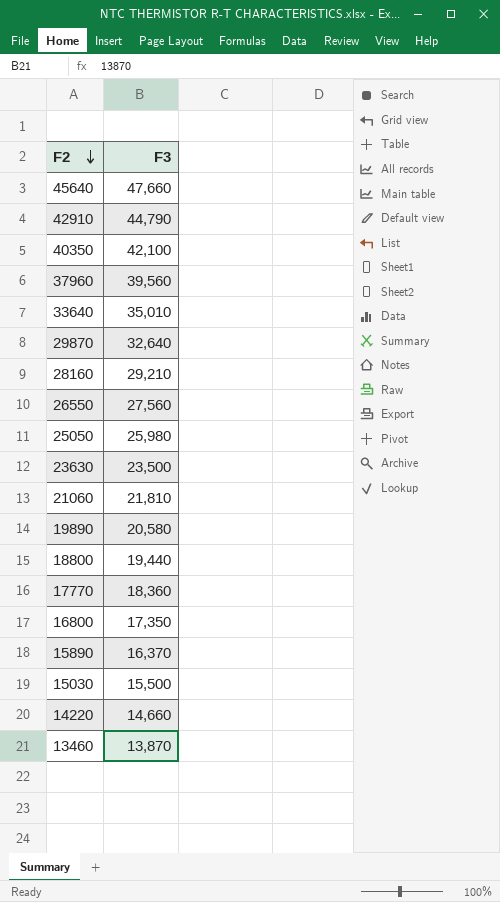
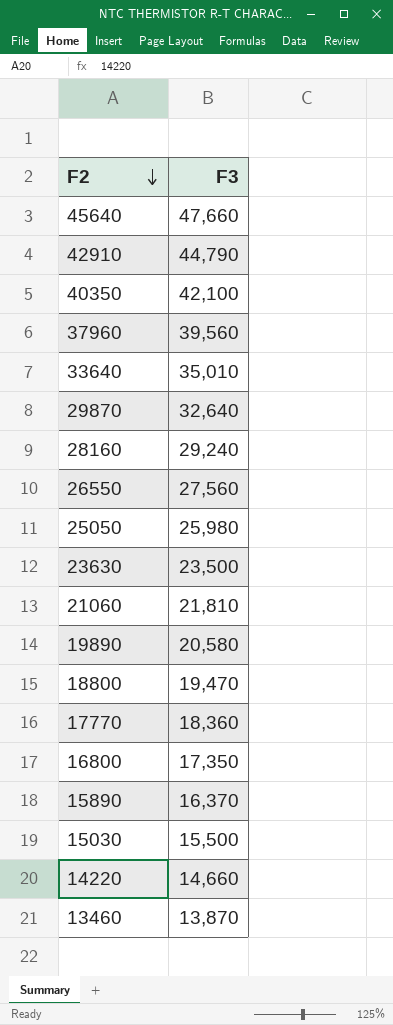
28160 | F3: 29,210 -> 29,240
18800 | F3: 19,440 -> 19,470

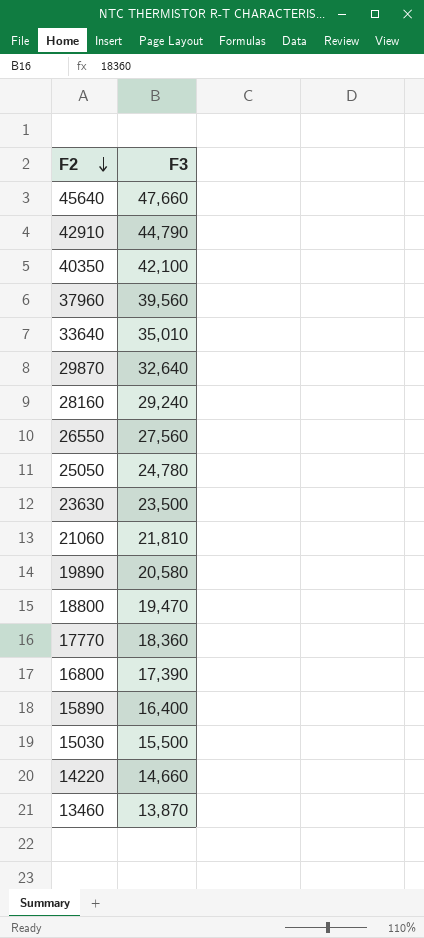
25050 | F3: 25,980 -> 24,780
16800 | F3: 17,350 -> 17,390
15890 | F3: 16,370 -> 16,400

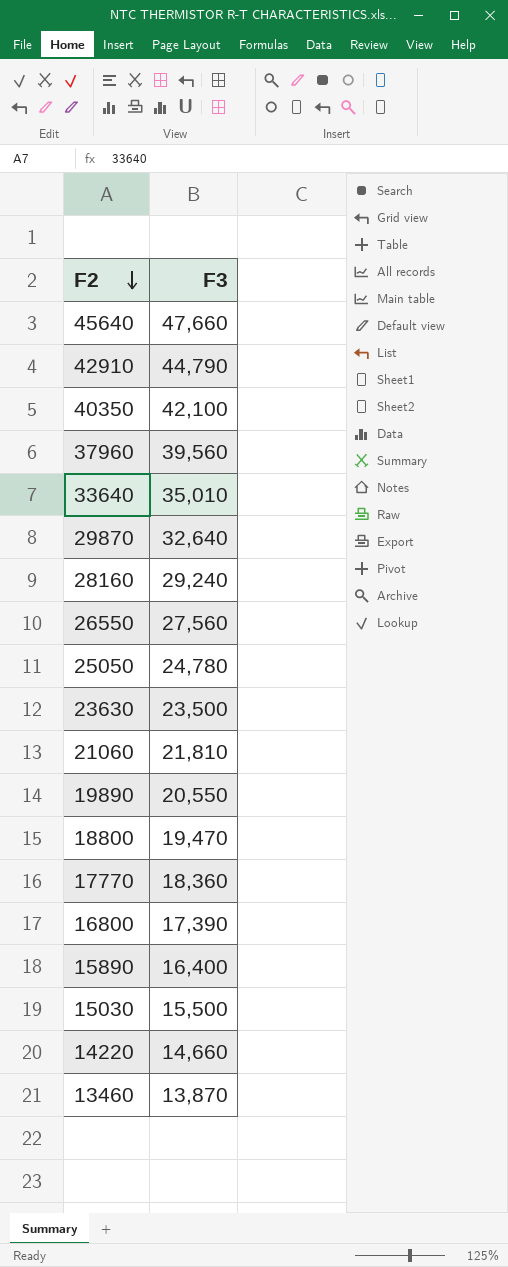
19890 | F3: 20,580 -> 20,550

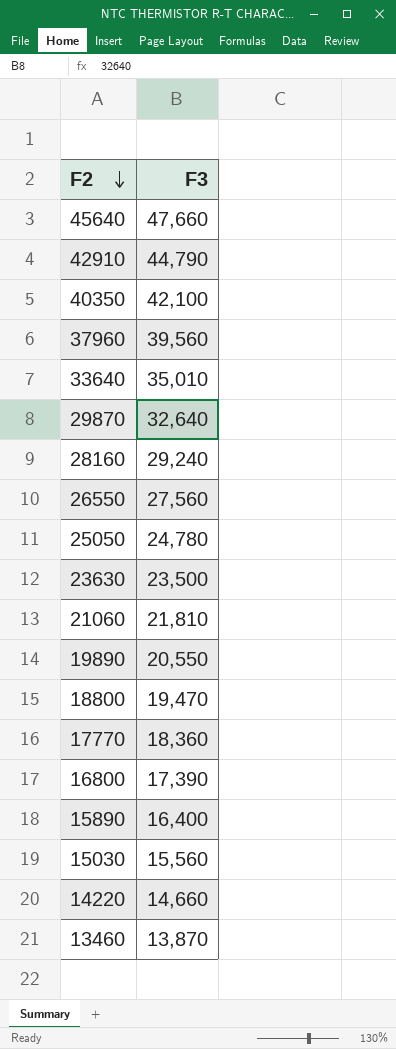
15030 | F3: 15,500 -> 15,560

